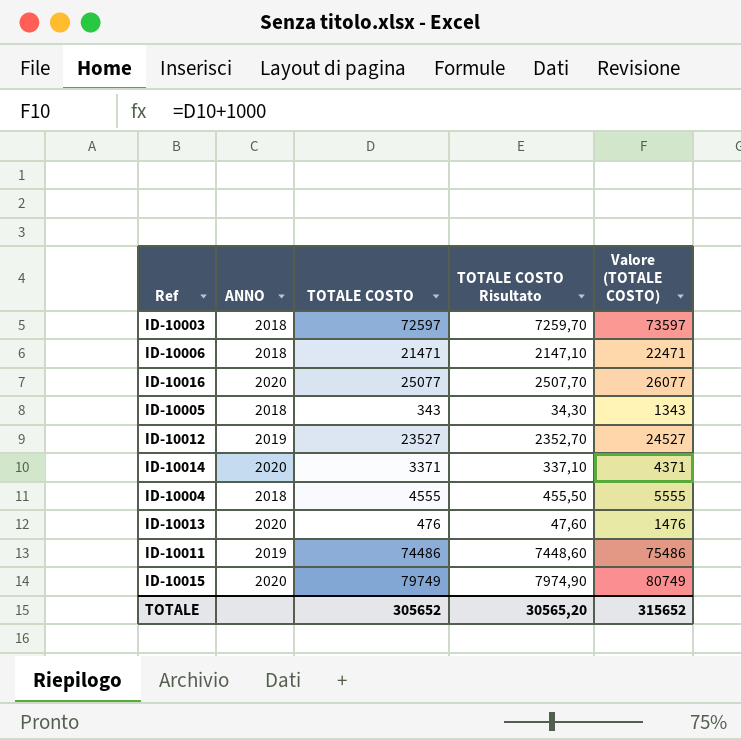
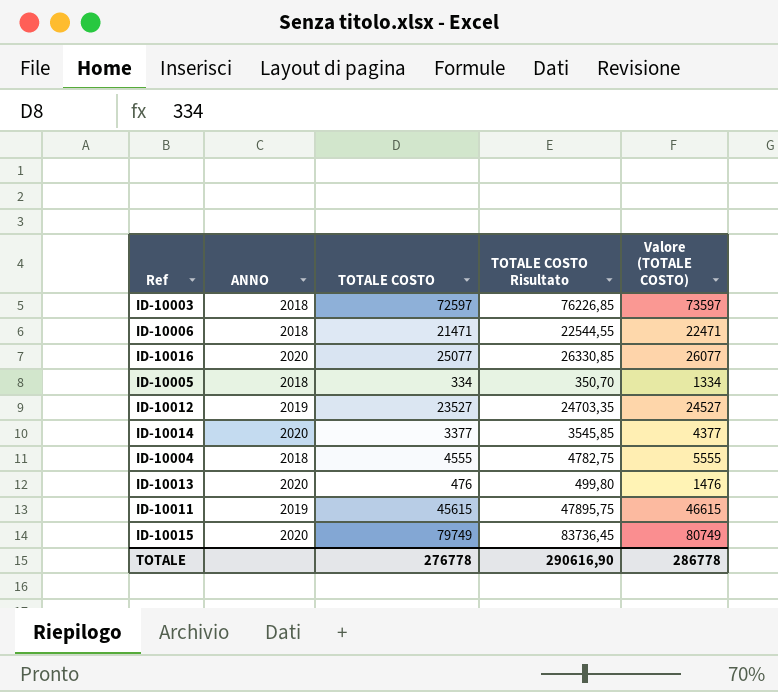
column TOTALE COSTO Risultato | formula: [TOTALE COSTO] * 0,1 -> [TOTALE COSTO] * 1,05
ID-10005 | TOTALE COSTO: 343 -> 334
ID-10005 | Valore (TOTALE COSTO): 1343 -> 1334
ID-10014 | TOTALE COSTO: 3371 -> 3377
ID-10014 | Valore (TOTALE COSTO): 4371 -> 4377
ID-10011 | TOTALE COSTO: 74486 -> 45615
ID-10011 | Valore (TOTALE COSTO): 75486 -> 46615
TOTALE | TOTALE COSTO: 305652 -> 276778
TOTALE | TOTALE COSTO Risultato: 30565,20 -> 290616,90
TOTALE | Valore (TOTALE COSTO): 315652 -> 286778

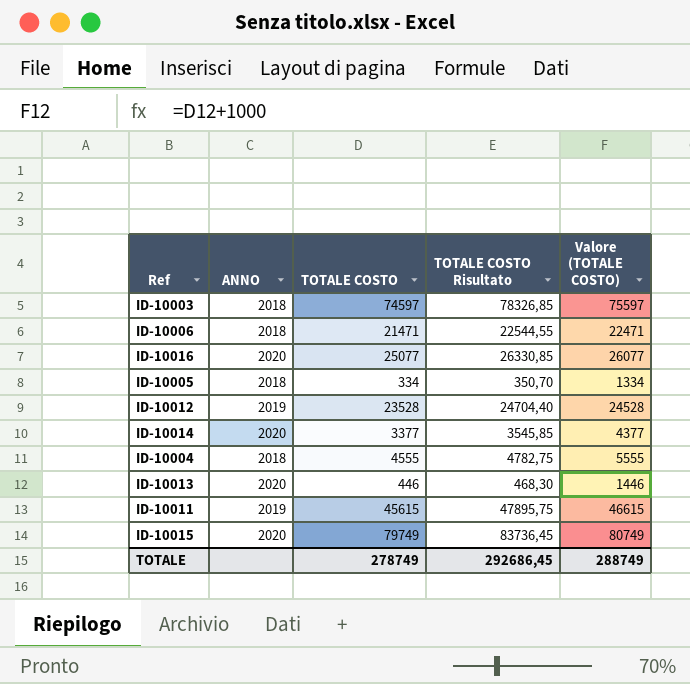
ID-10003 | TOTALE COSTO: 72597 -> 74597
ID-10003 | TOTALE COSTO Risultato: 76226,85 -> 78326,85
ID-10003 | Valore (TOTALE COSTO): 73597 -> 75597
ID-10012 | TOTALE COSTO: 23527 -> 23528
ID-10012 | TOTALE COSTO Risultato: 24703,35 -> 24704,40
ID-10012 | Valore (TOTALE COSTO): 24527 -> 24528
ID-10013 | TOTALE COSTO: 476 -> 446
ID-10013 | TOTALE COSTO Risultato: 499,80 -> 468,30
ID-10013 | Valore (TOTALE COSTO): 1476 -> 1446
TOTALE | TOTALE COSTO: 276778 -> 278749
TOTALE | TOTALE COSTO Risultato: 290616,90 -> 292686,45
TOTALE | Valore (TOTALE COSTO): 286778 -> 288749

